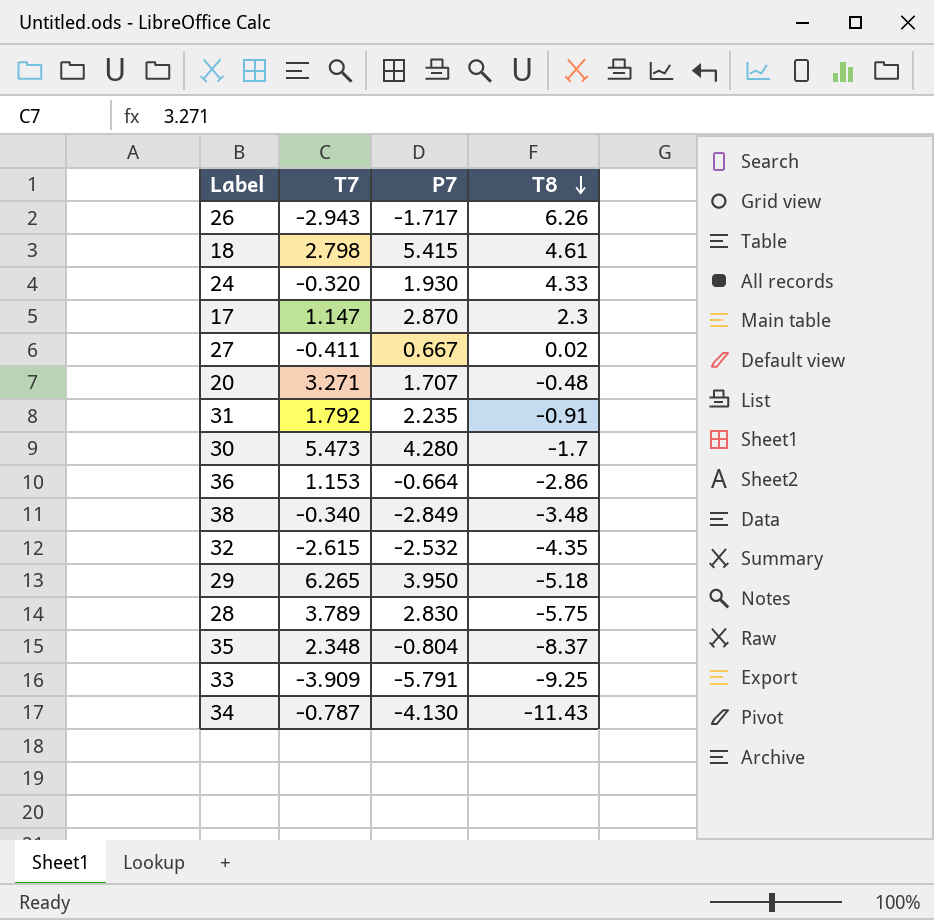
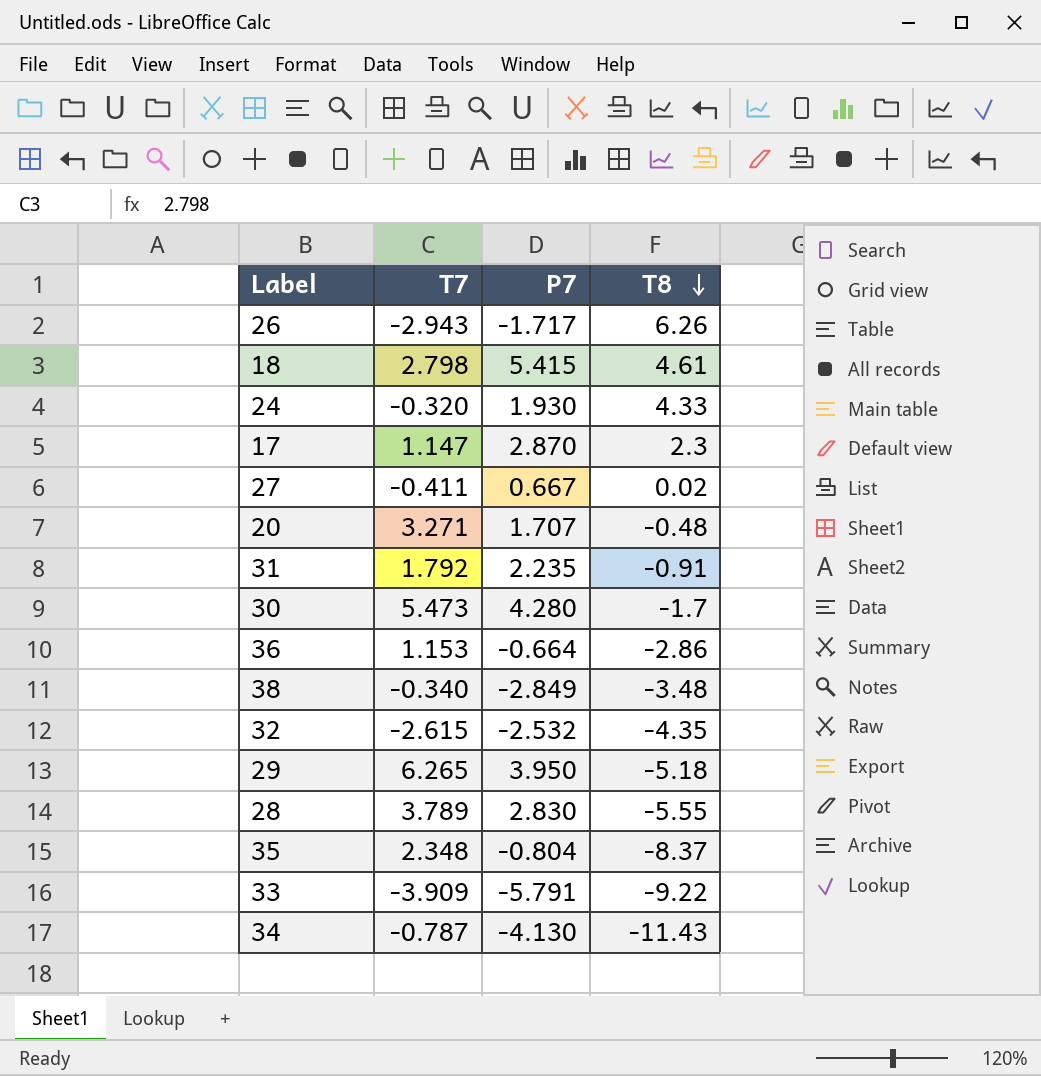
28 | T8: -5.75 -> -5.55
33 | T8: -9.25 -> -9.22

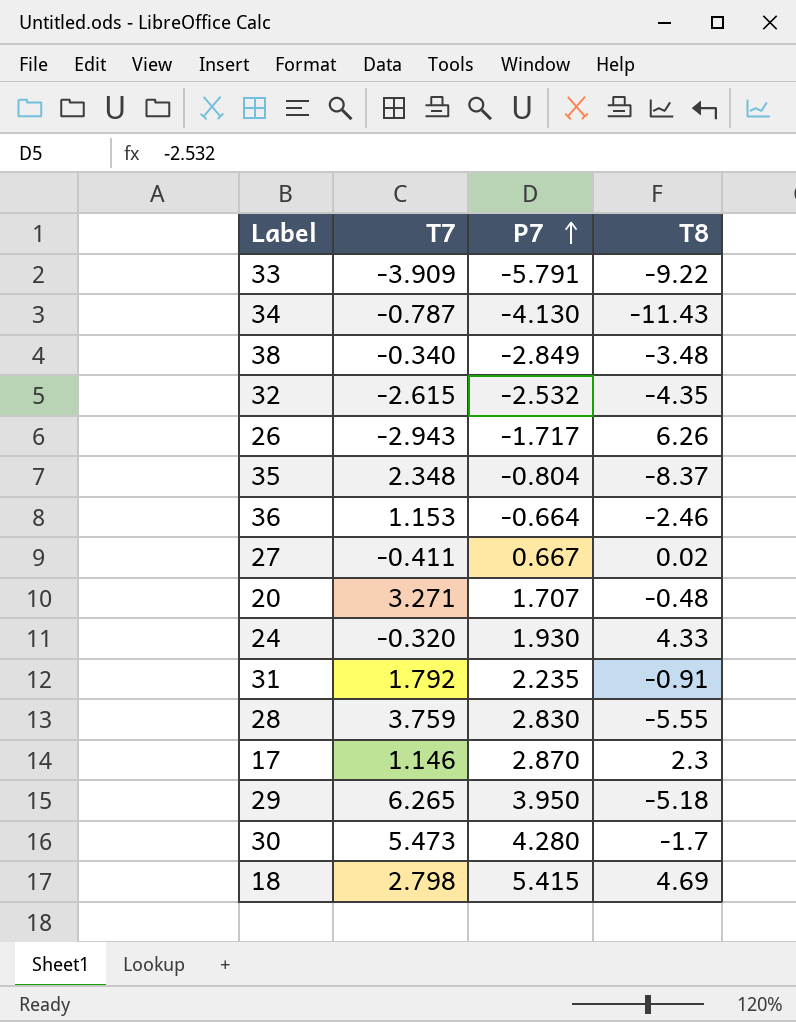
row order: T8 descending -> P7 ascending
36 | T8: -2.86 -> -2.46
28 | T7: 3.789 -> 3.759
17 | T7: 1.147 -> 1.146
18 | T8: 4.61 -> 4.69

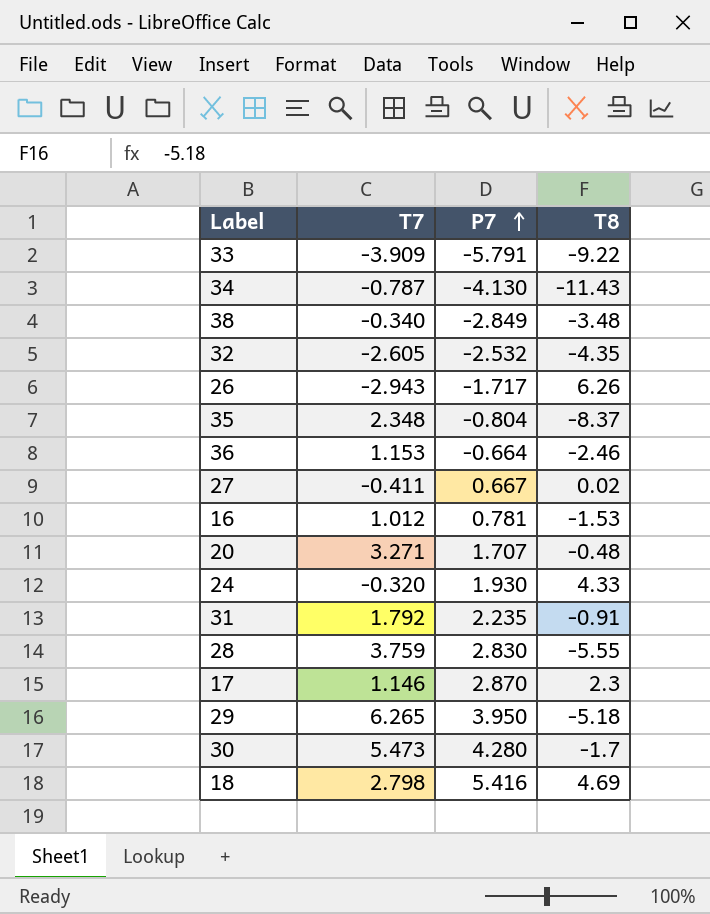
32 | T7: -2.615 -> -2.605
row 16: none -> 1.012 | 0.781 | -1.53
18 | P7: 5.415 -> 5.416

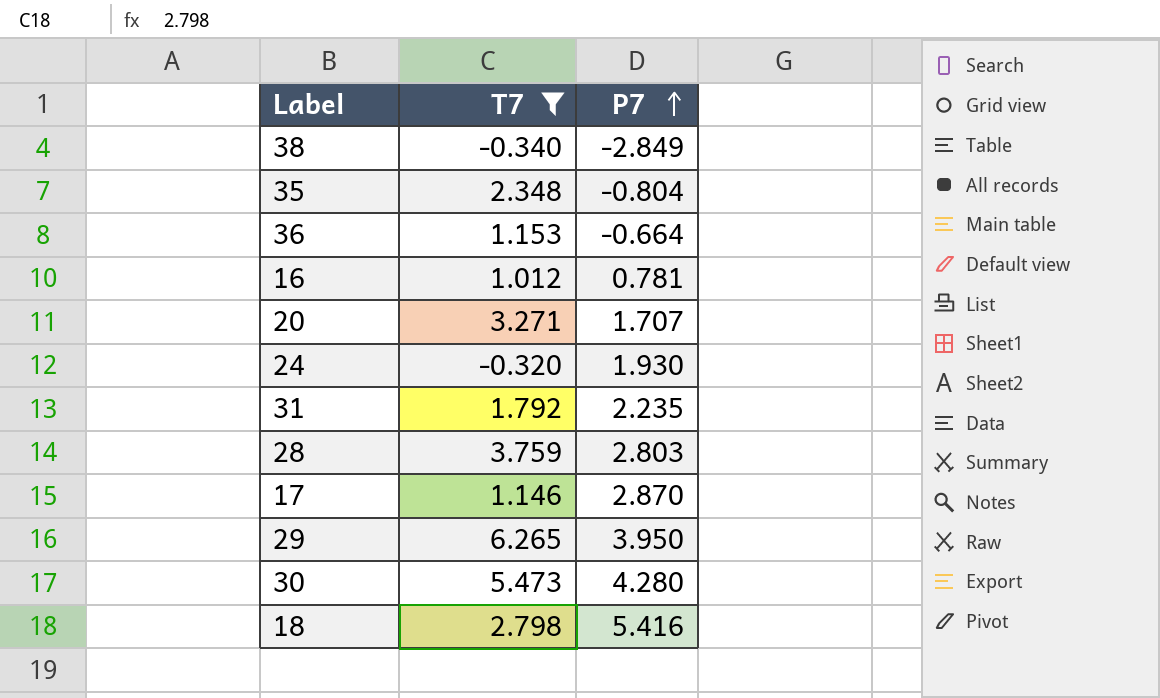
filter: none -> T7 >= -0.340
column T8 | position: 4 -> none
28 | P7: 2.830 -> 2.803

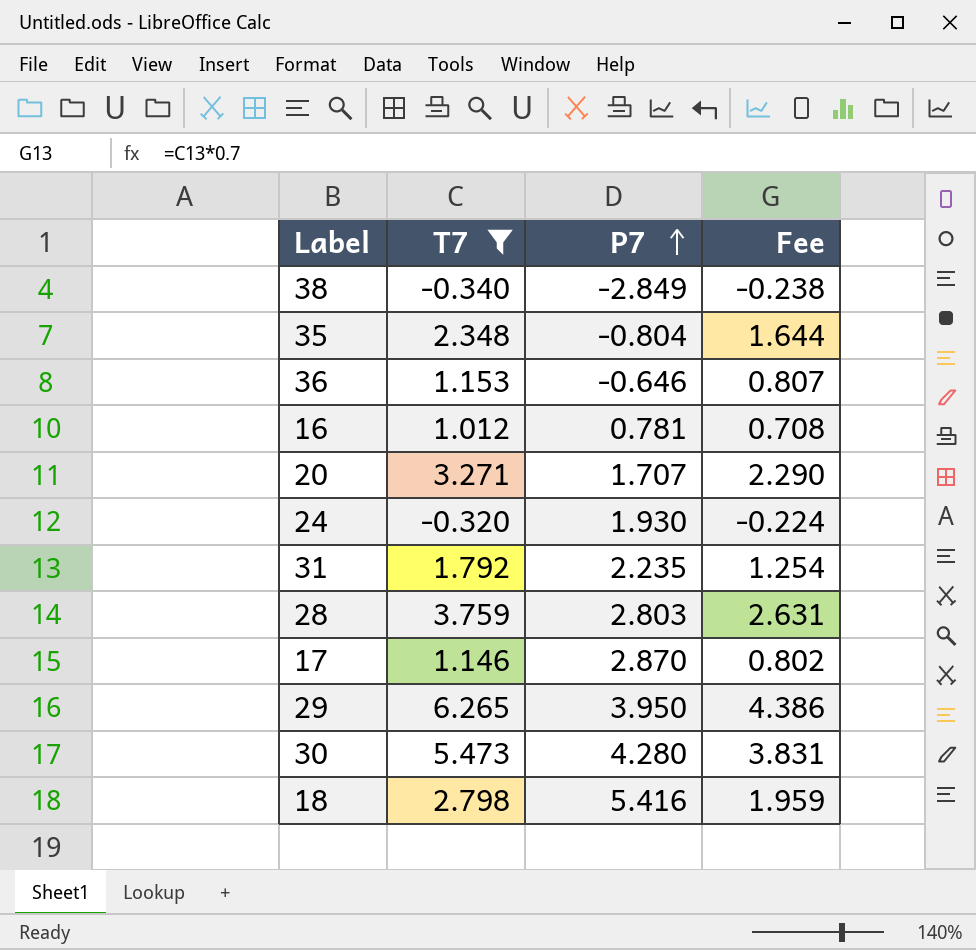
column Fee | formula: none -> [T7] * 0.7
36 | P7: -0.664 -> -0.646

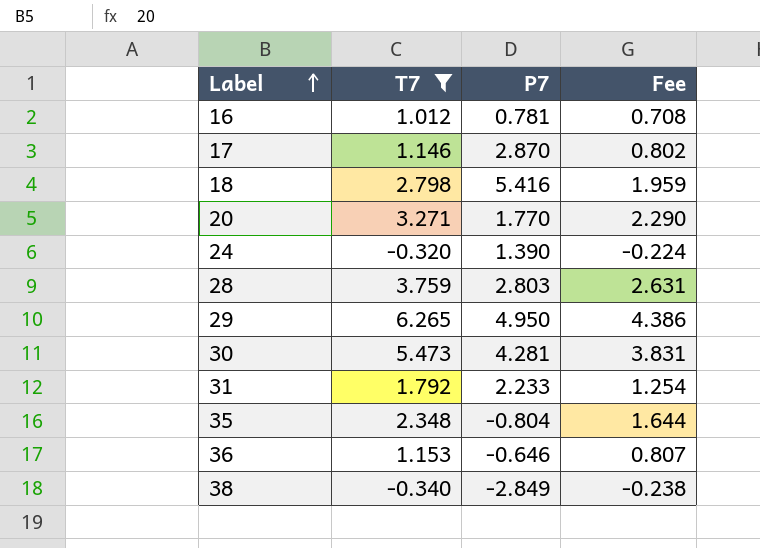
row order: P7 ascending -> Label ascending
20 | P7: 1.707 -> 1.770
24 | P7: 1.930 -> 1.390
29 | P7: 3.950 -> 4.950
30 | P7: 4.280 -> 4.281
31 | P7: 2.235 -> 2.233

